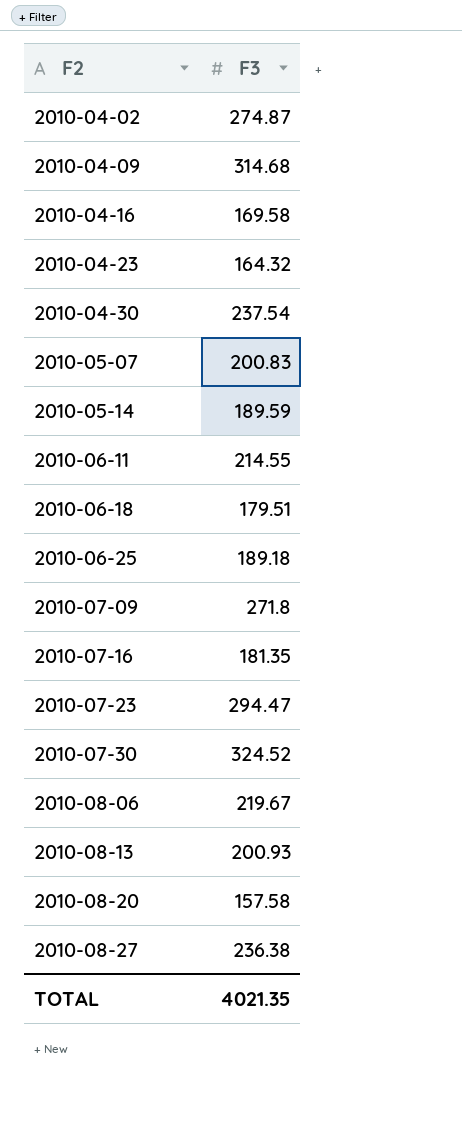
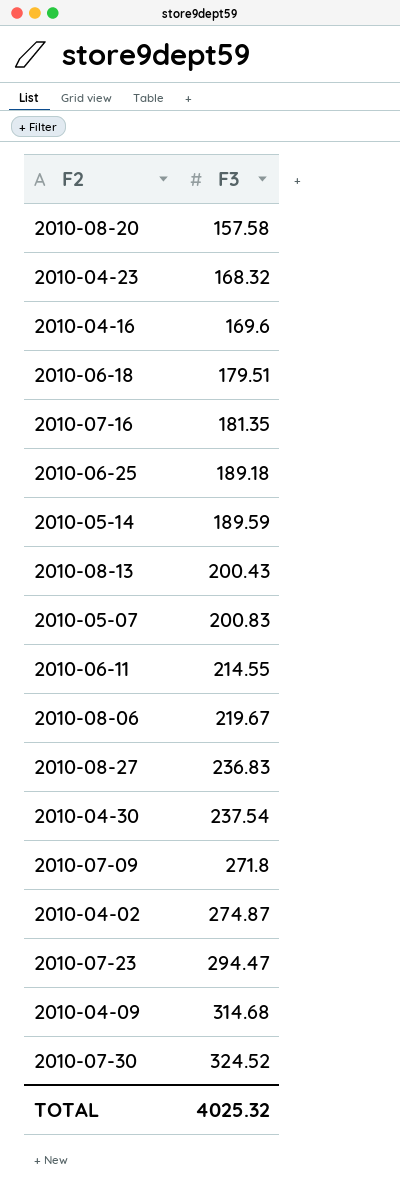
row order: F2 ascending -> F3 ascending
2010-04-23 | F3: 164.32 -> 168.32
2010-04-16 | F3: 169.58 -> 169.6
2010-08-13 | F3: 200.93 -> 200.43
2010-08-27 | F3: 236.38 -> 236.83
TOTAL | F3: 4021.35 -> 4025.32

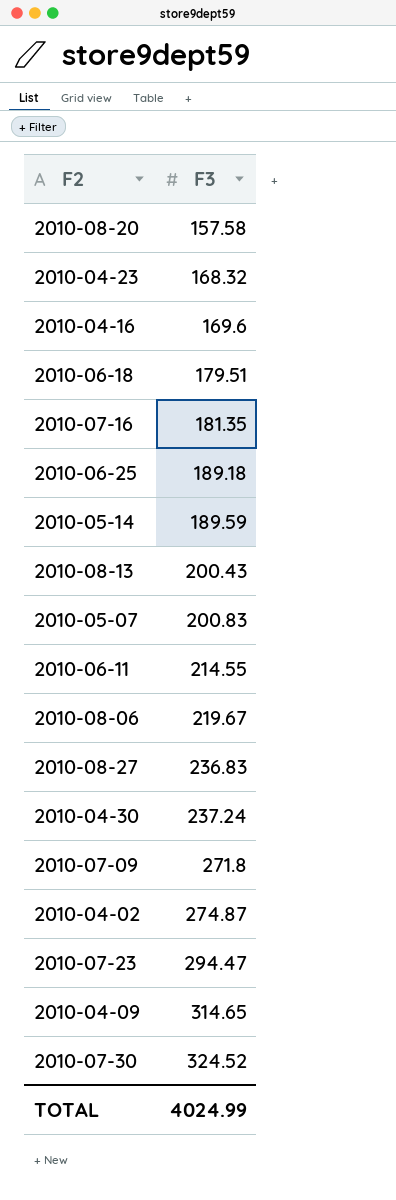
2010-04-30 | F3: 237.54 -> 237.24
2010-04-09 | F3: 314.68 -> 314.65
TOTAL | F3: 4025.32 -> 4024.99

